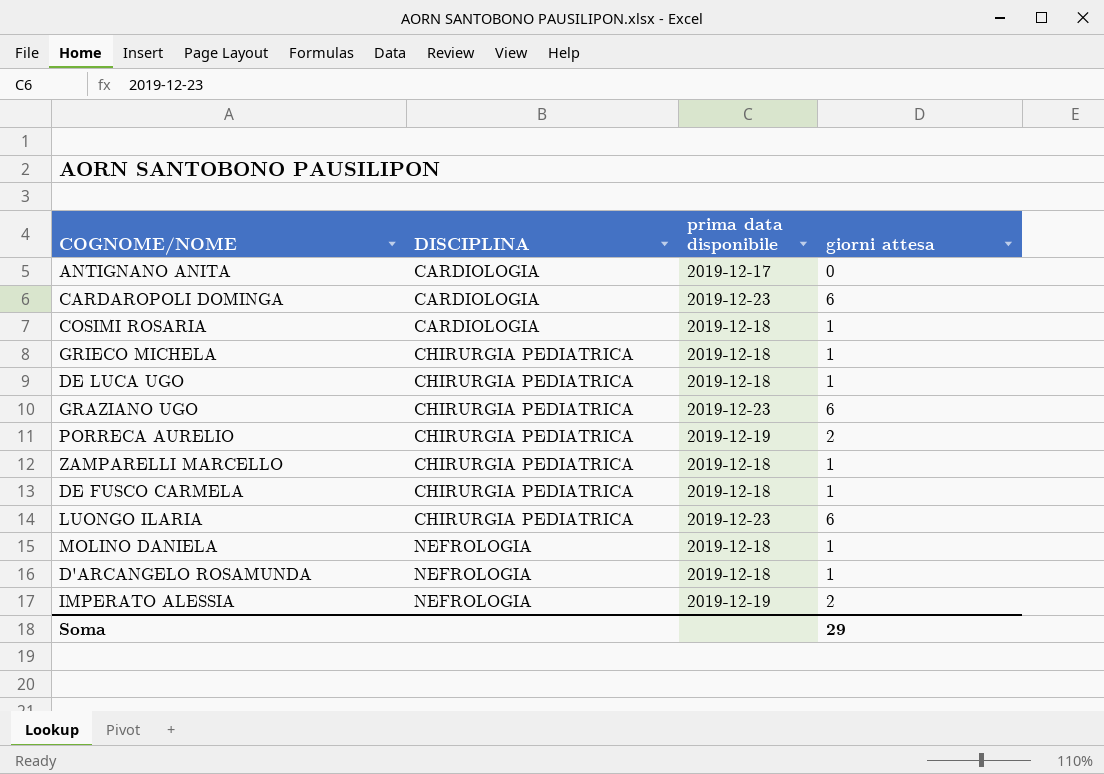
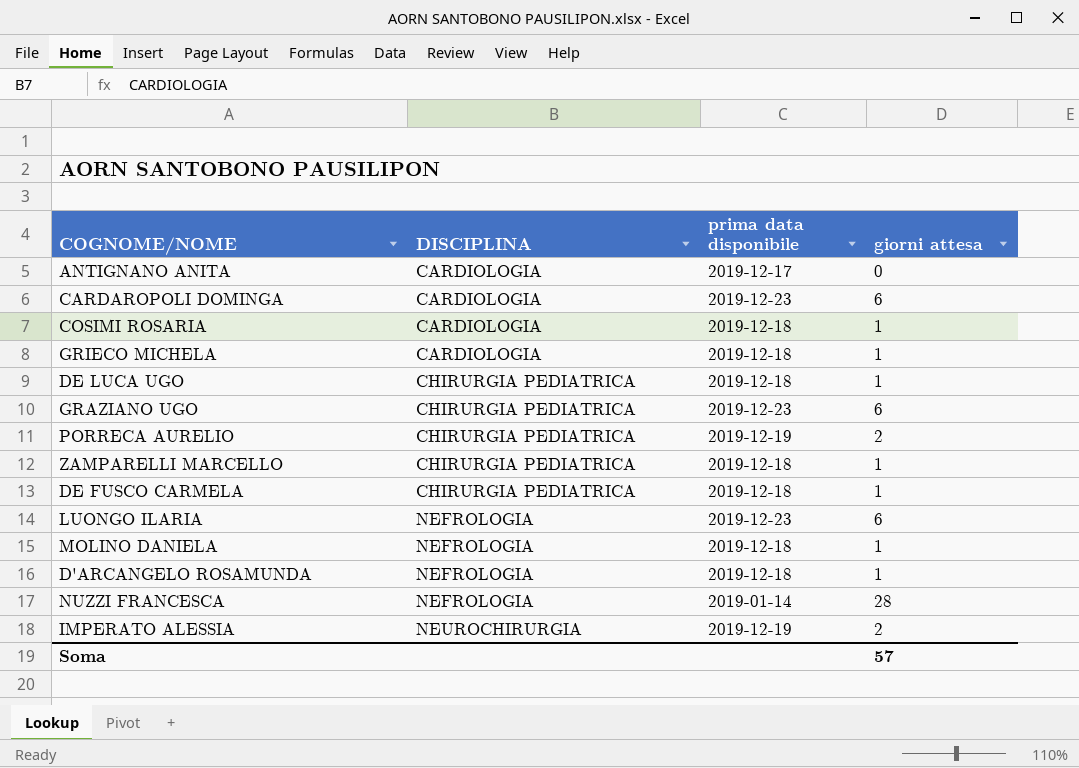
GRIECO MICHELA | DISCIPLINA: CHIRURGIA PEDIATRICA -> CARDIOLOGIA
LUONGO ILARIA | DISCIPLINA: CHIRURGIA PEDIATRICA -> NEFROLOGIA
row NUZZI FRANCESCA: none -> NEFROLOGIA | 2019-01-14 | 28
IMPERATO ALESSIA | DISCIPLINA: NEFROLOGIA -> NEUROCHIRURGIA
Soma | giorni attesa: 29 -> 57

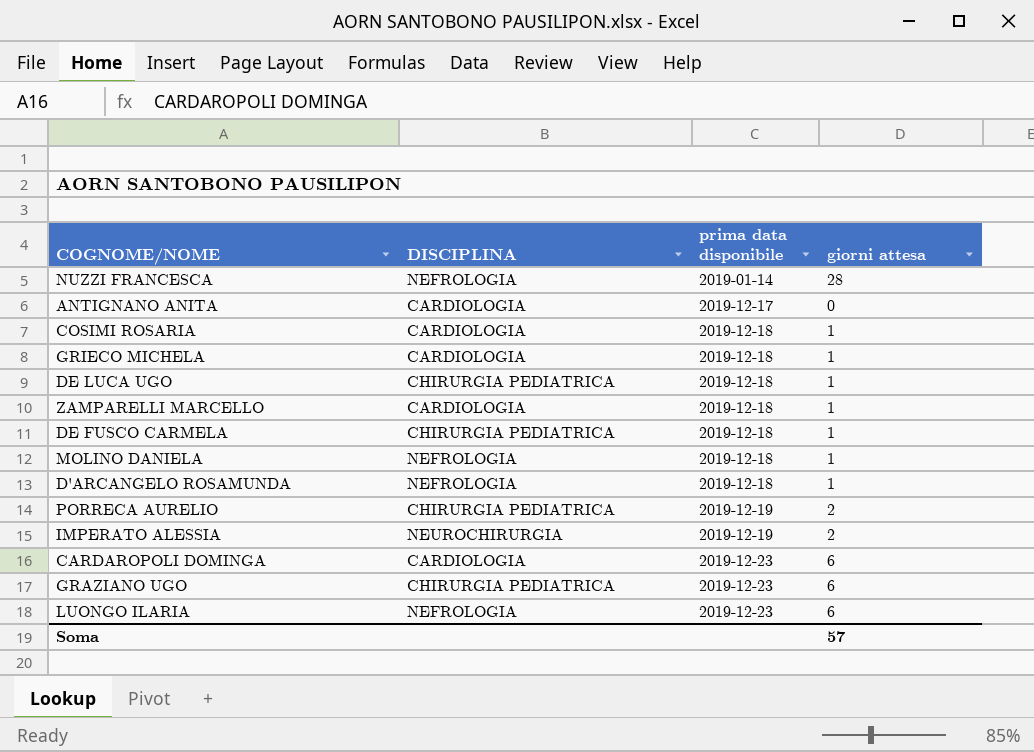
row order: DISCIPLINA ascending -> prima data disponibile ascending
ZAMPARELLI MARCELLO | DISCIPLINA: CHIRURGIA PEDIATRICA -> CARDIOLOGIA

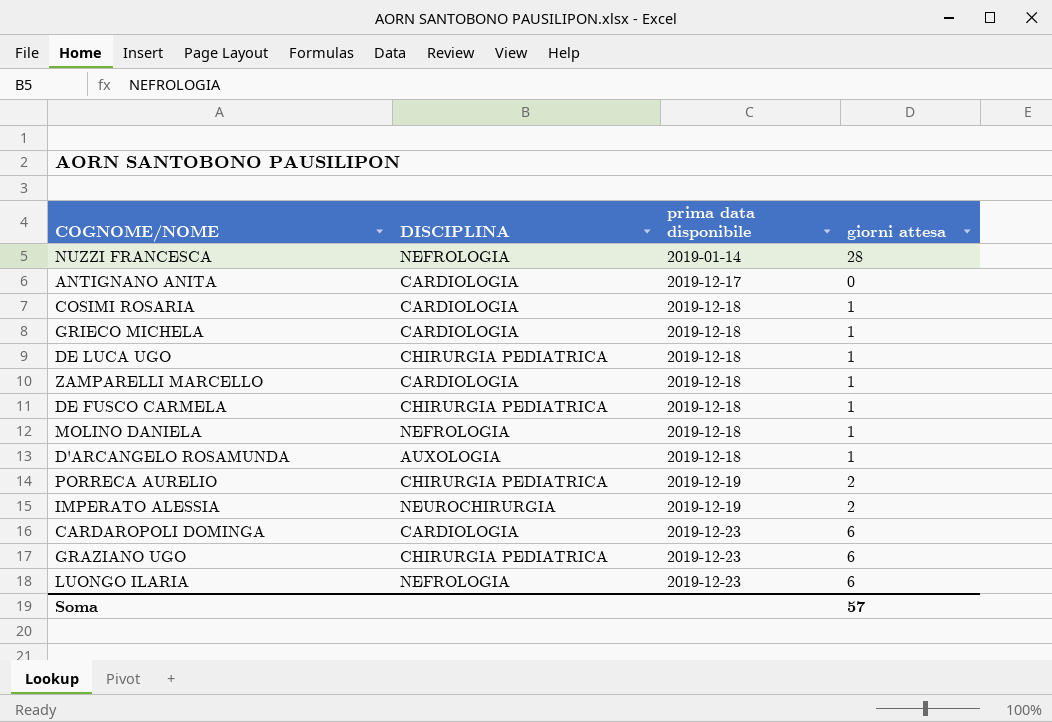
D'ARCANGELO ROSAMUNDA | DISCIPLINA: NEFROLOGIA -> AUXOLOGIA

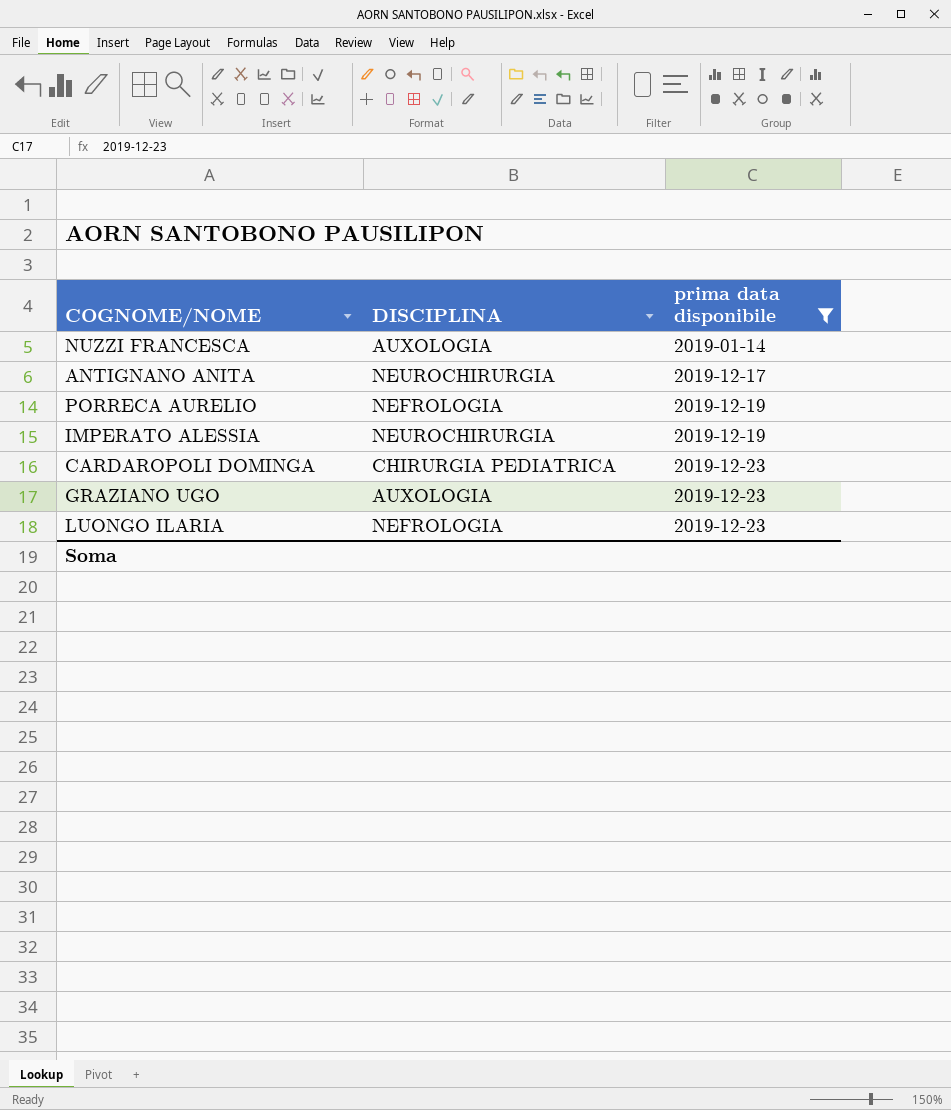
filter: none -> prima data disponibile != 2019-12-18
column giorni attesa | position: 4 -> none
NUZZI FRANCESCA | DISCIPLINA: NEFROLOGIA -> AUXOLOGIA
ANTIGNANO ANITA | DISCIPLINA: CARDIOLOGIA -> NEUROCHIRURGIA
PORRECA AURELIO | DISCIPLINA: CHIRURGIA PEDIATRICA -> NEFROLOGIA
CARDAROPOLI DOMINGA | DISCIPLINA: CARDIOLOGIA -> CHIRURGIA PEDIATRICA
GRAZIANO UGO | DISCIPLINA: CHIRURGIA PEDIATRICA -> AUXOLOGIA

